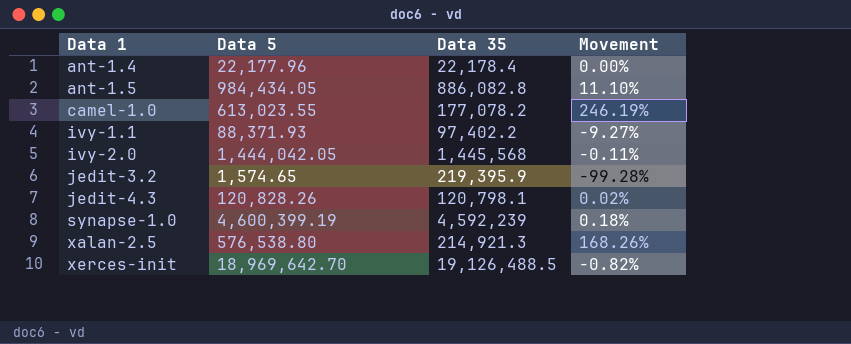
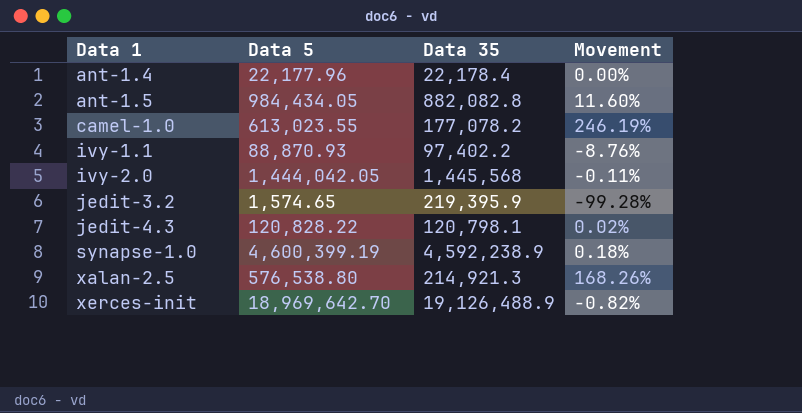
ant-1.5 | Data 35: 886,082.8 -> 882,082.8
ant-1.5 | Movement: 11.10% -> 11.60%
ivy-1.1 | Data 5: 88,371.93 -> 88,870.93
ivy-1.1 | Movement: -9.27% -> -8.76%
jedit-4.3 | Data 5: 120,828.26 -> 120,828.22
synapse-1.0 | Data 35: 4,592,239 -> 4,592,238.9
xerces-init | Data 35: 19,126,488.5 -> 19,126,488.9

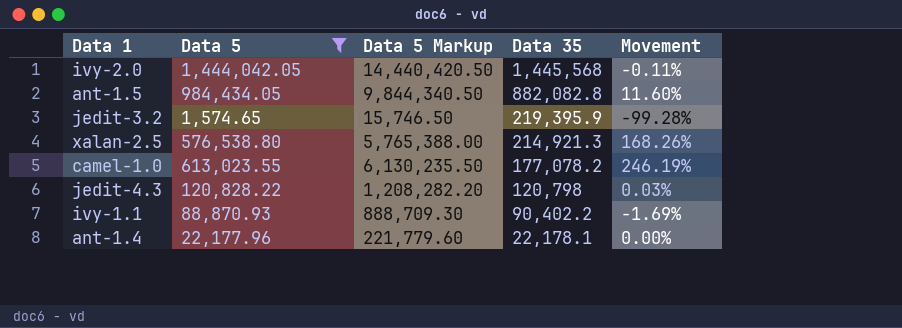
filter: none -> Data 5 <= 1,444,042.05
row order: Data 1 ascending -> Data 35 descending
column Data 5 Markup | formula: none -> [Data 5] * 10
jedit-4.3 | Data 35: 120,798.1 -> 120,798
jedit-4.3 | Movement: 0.02% -> 0.03%
ivy-1.1 | Data 35: 97,402.2 -> 90,402.2
ivy-1.1 | Movement: -8.76% -> -1.69%
ant-1.4 | Data 35: 22,178.4 -> 22,178.1

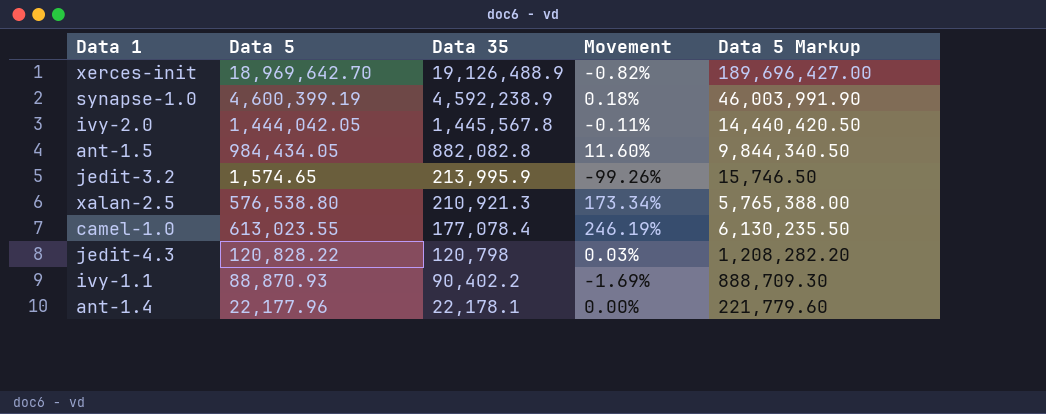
filter: Data 5 <= 1,444,042.05 -> none
column Data 5 Markup | position: 3 -> 5
ivy-2.0 | Data 35: 1,445,568 -> 1,445,567.8
jedit-3.2 | Data 35: 219,395.9 -> 213,995.9
jedit-3.2 | Movement: -99.28% -> -99.26%
xalan-2.5 | Data 35: 214,921.3 -> 210,921.3
xalan-2.5 | Movement: 168.26% -> 173.34%
camel-1.0 | Data 35: 177,078.2 -> 177,078.4

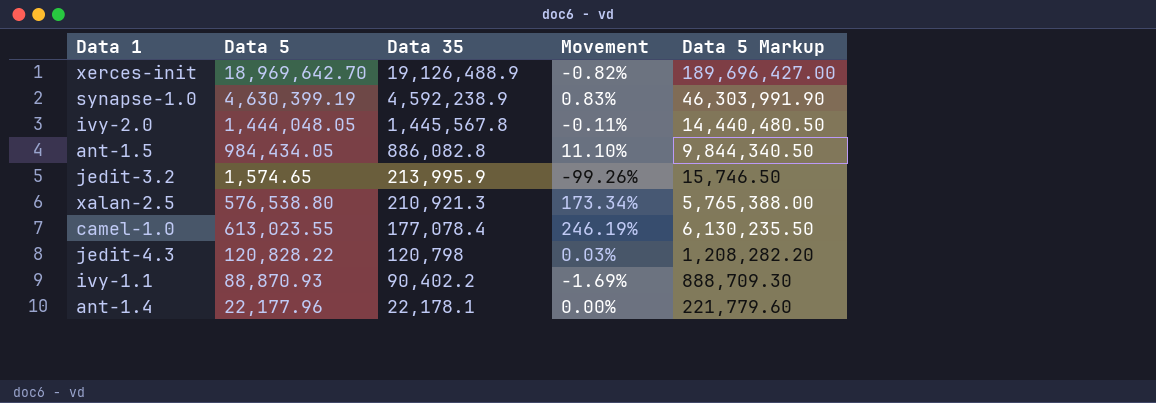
synapse-1.0 | Data 5: 4,600,399.19 -> 4,630,399.19
synapse-1.0 | Movement: 0.18% -> 0.83%
synapse-1.0 | Data 5 Markup: 46,003,991.90 -> 46,303,991.90
ivy-2.0 | Data 5: 1,444,042.05 -> 1,444,048.05
ivy-2.0 | Data 5 Markup: 14,440,420.50 -> 14,440,480.50
ant-1.5 | Data 35: 882,082.8 -> 886,082.8
ant-1.5 | Movement: 11.60% -> 11.10%

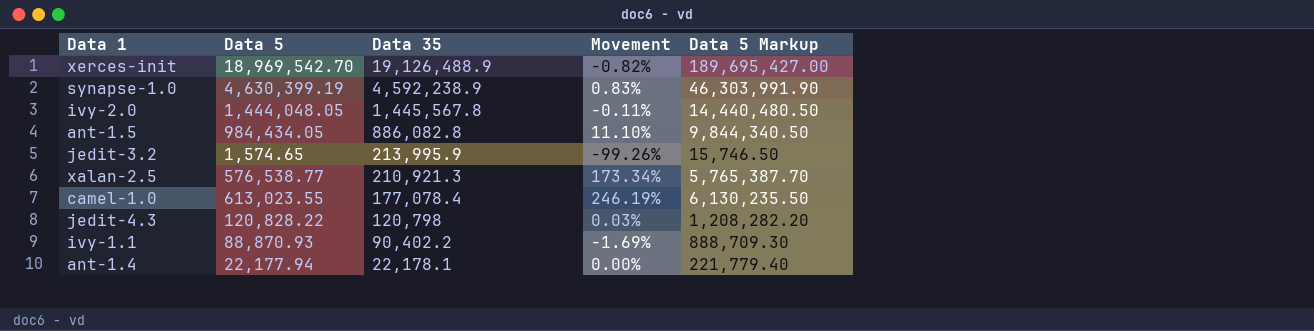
xerces-init | Data 5: 18,969,642.70 -> 18,969,542.70
xerces-init | Data 5 Markup: 189,696,427.00 -> 189,695,427.00
xalan-2.5 | Data 5: 576,538.80 -> 576,538.77
xalan-2.5 | Data 5 Markup: 5,765,388.00 -> 5,765,387.70
ant-1.4 | Data 5: 22,177.96 -> 22,177.94
ant-1.4 | Data 5 Markup: 221,779.60 -> 221,779.40

